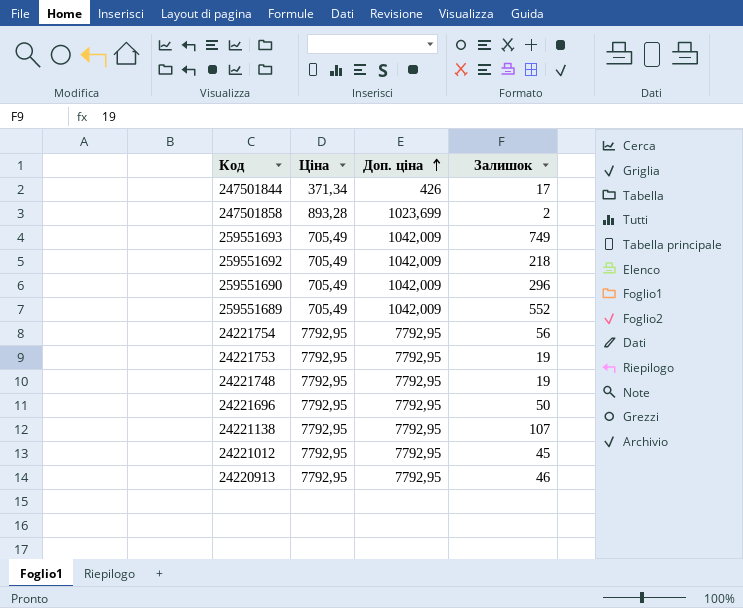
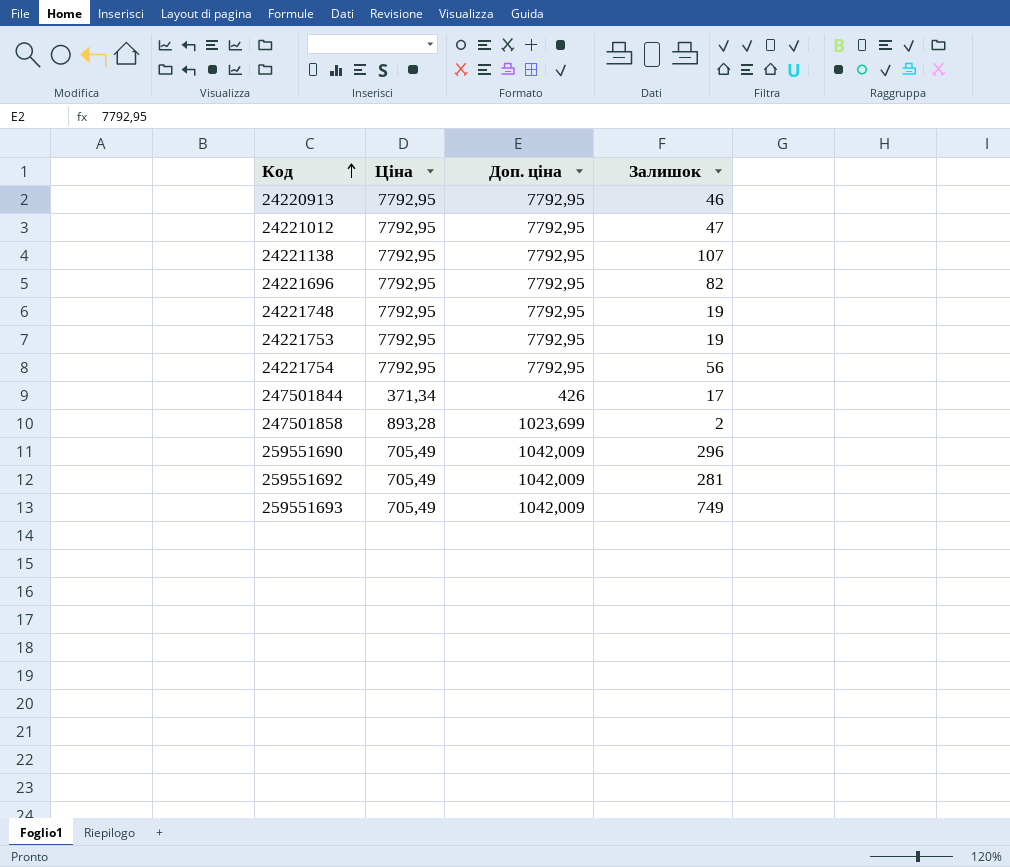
row order: Доп. ціна ascending -> Код ascending
row 259551689: 705,49 | 1042,009 | 552 -> none
24221012 | Залишок: 45 -> 47
24221696 | Залишок: 50 -> 82
259551692 | Залишок: 218 -> 281

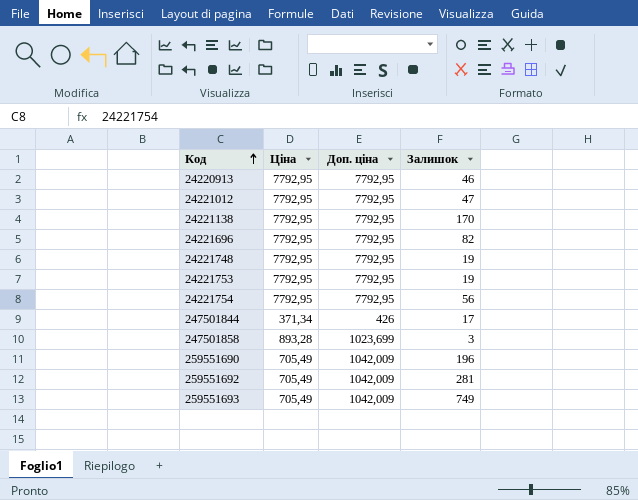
24221138 | Залишок: 107 -> 170
247501858 | Залишок: 2 -> 3
259551690 | Залишок: 296 -> 196

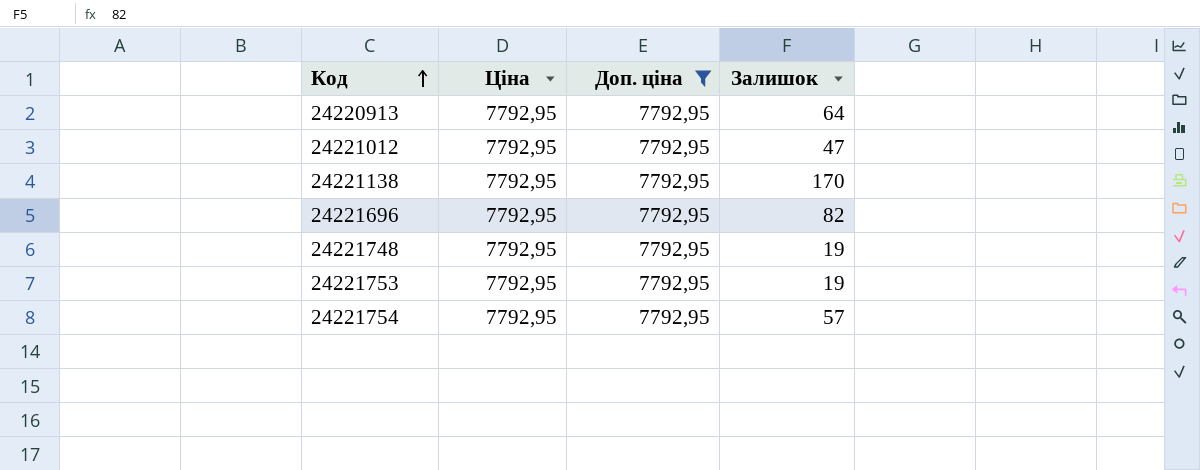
filter: none -> Доп. ціна = 7792,95
24220913 | Залишок: 46 -> 64
24221754 | Залишок: 56 -> 57

